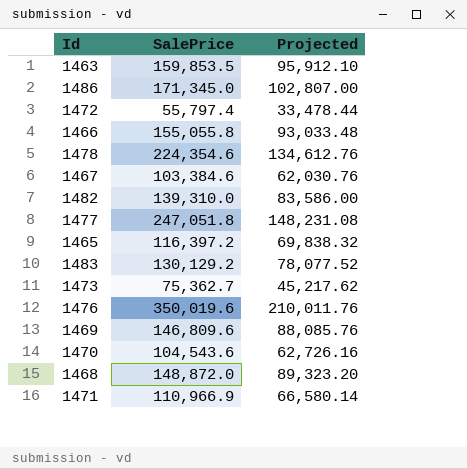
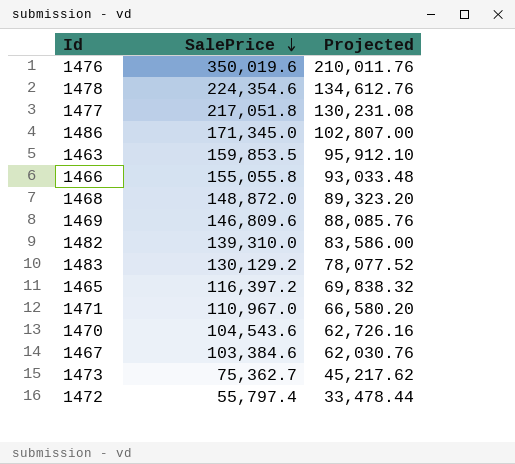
row order: none -> SalePrice descending
1477 | SalePrice: 247,051.8 -> 217,051.8
1477 | Projected: 148,231.08 -> 130,231.08
1471 | SalePrice: 110,966.9 -> 110,967.0
1471 | Projected: 66,580.14 -> 66,580.20

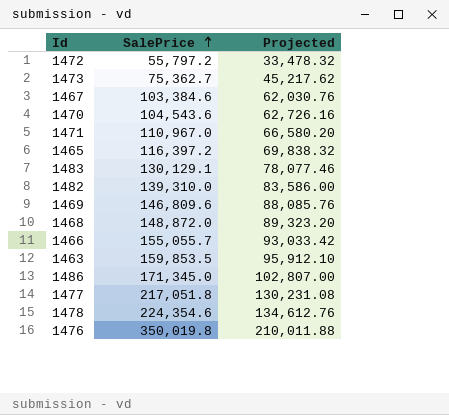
row order: SalePrice descending -> SalePrice ascending
1472 | SalePrice: 55,797.4 -> 55,797.2
1472 | Projected: 33,478.44 -> 33,478.32
1483 | SalePrice: 130,129.2 -> 130,129.1
1483 | Projected: 78,077.52 -> 78,077.46
1466 | SalePrice: 155,055.8 -> 155,055.7
1466 | Projected: 93,033.48 -> 93,033.42
1476 | SalePrice: 350,019.6 -> 350,019.8
1476 | Projected: 210,011.76 -> 210,011.88

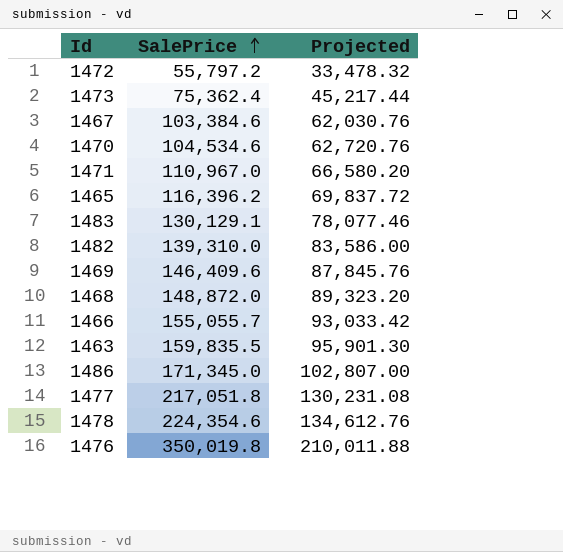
1473 | SalePrice: 75,362.7 -> 75,362.4
1473 | Projected: 45,217.62 -> 45,217.44
1470 | SalePrice: 104,543.6 -> 104,534.6
1470 | Projected: 62,726.16 -> 62,720.76
1465 | SalePrice: 116,397.2 -> 116,396.2
1465 | Projected: 69,838.32 -> 69,837.72
1469 | SalePrice: 146,809.6 -> 146,409.6
1469 | Projected: 88,085.76 -> 87,845.76
1463 | SalePrice: 159,853.5 -> 159,835.5
1463 | Projected: 95,912.10 -> 95,901.30

